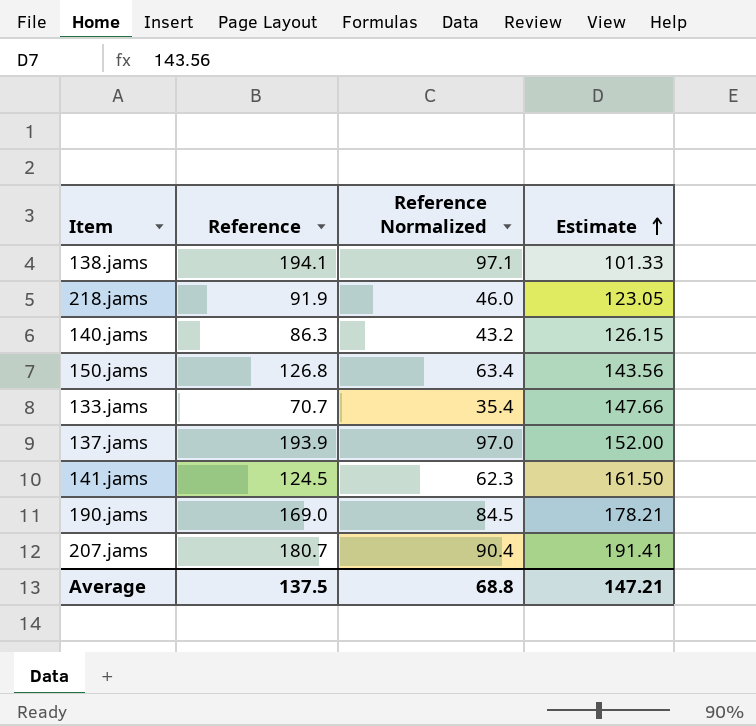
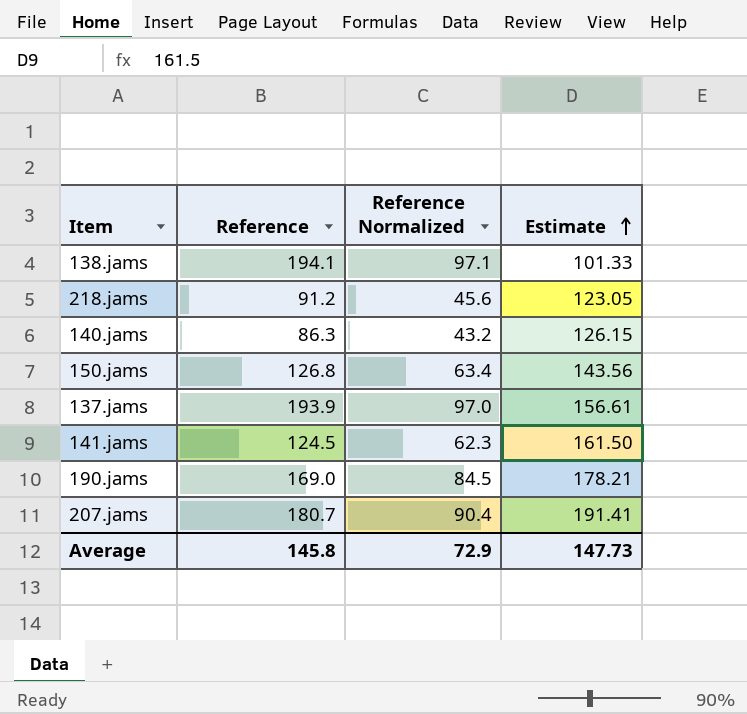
row 133.jams: 70.7 | 35.4 | 147.66 -> none
218.jams | Reference: 91.9 -> 91.2
218.jams | Reference Normalized: 46.0 -> 45.6
137.jams | Estimate: 152.00 -> 156.61
Average | Reference: 137.5 -> 145.8
Average | Reference Normalized: 68.8 -> 72.9
Average | Estimate: 147.21 -> 147.73

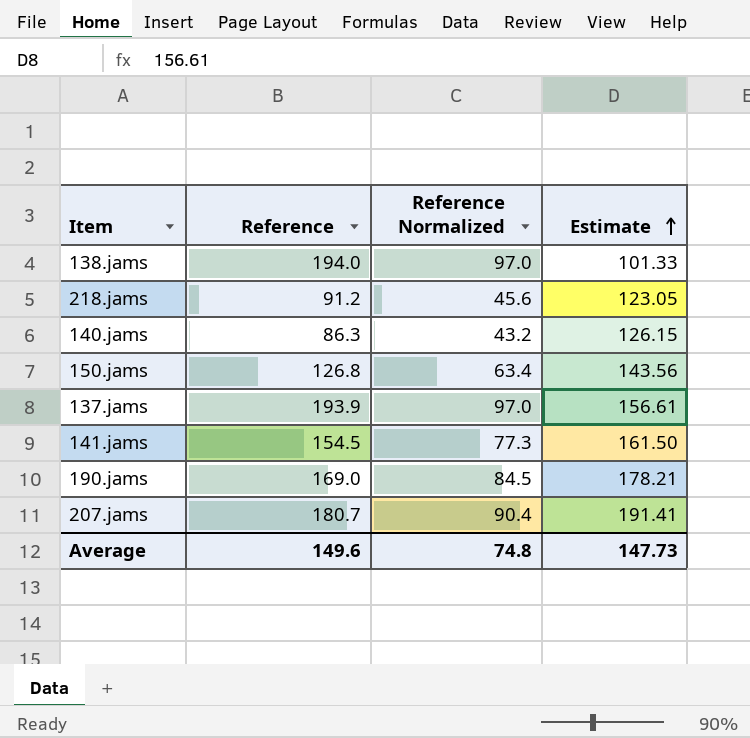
138.jams | Reference: 194.1 -> 194.0
138.jams | Reference Normalized: 97.1 -> 97.0
141.jams | Reference: 124.5 -> 154.5
141.jams | Reference Normalized: 62.3 -> 77.3
Average | Reference: 145.8 -> 149.6
Average | Reference Normalized: 72.9 -> 74.8

